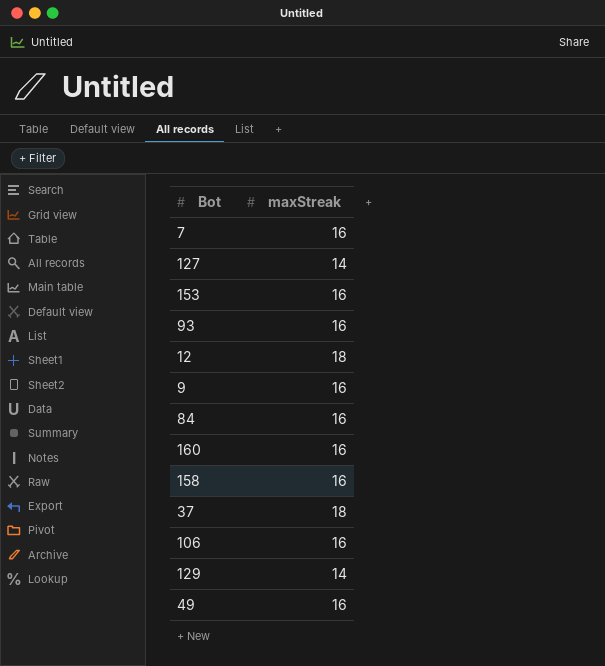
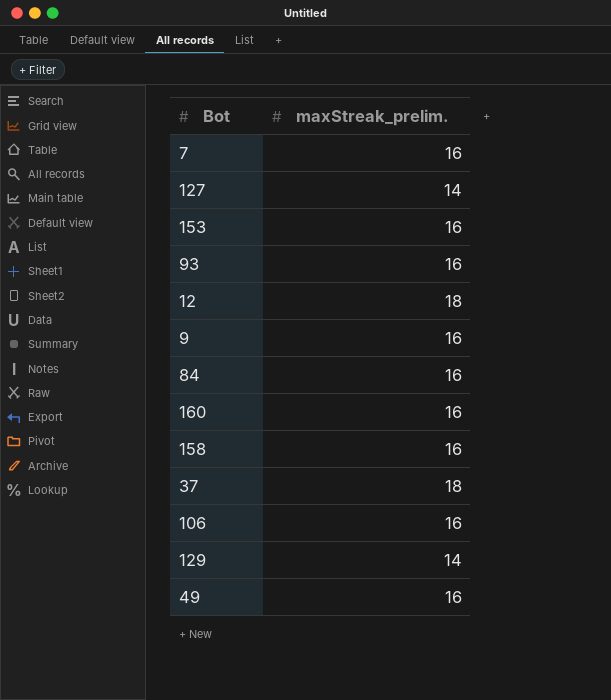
column name: maxStreak -> maxStreak_prelim.

